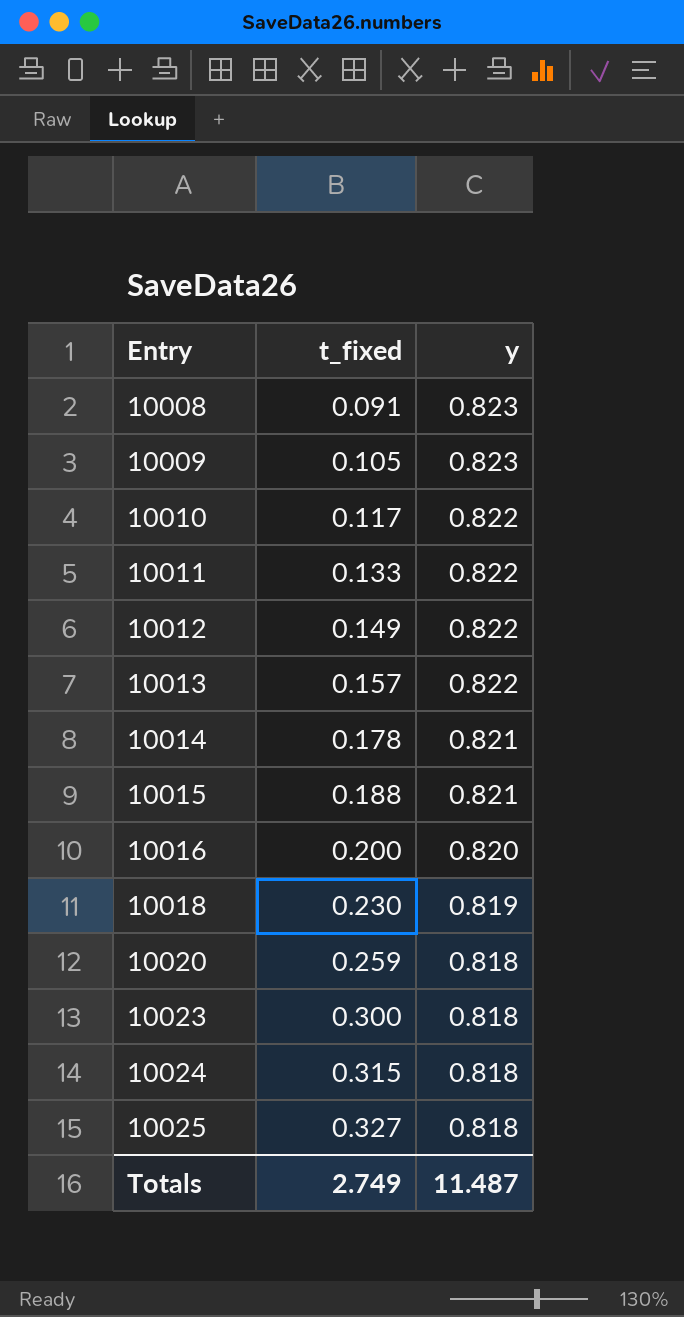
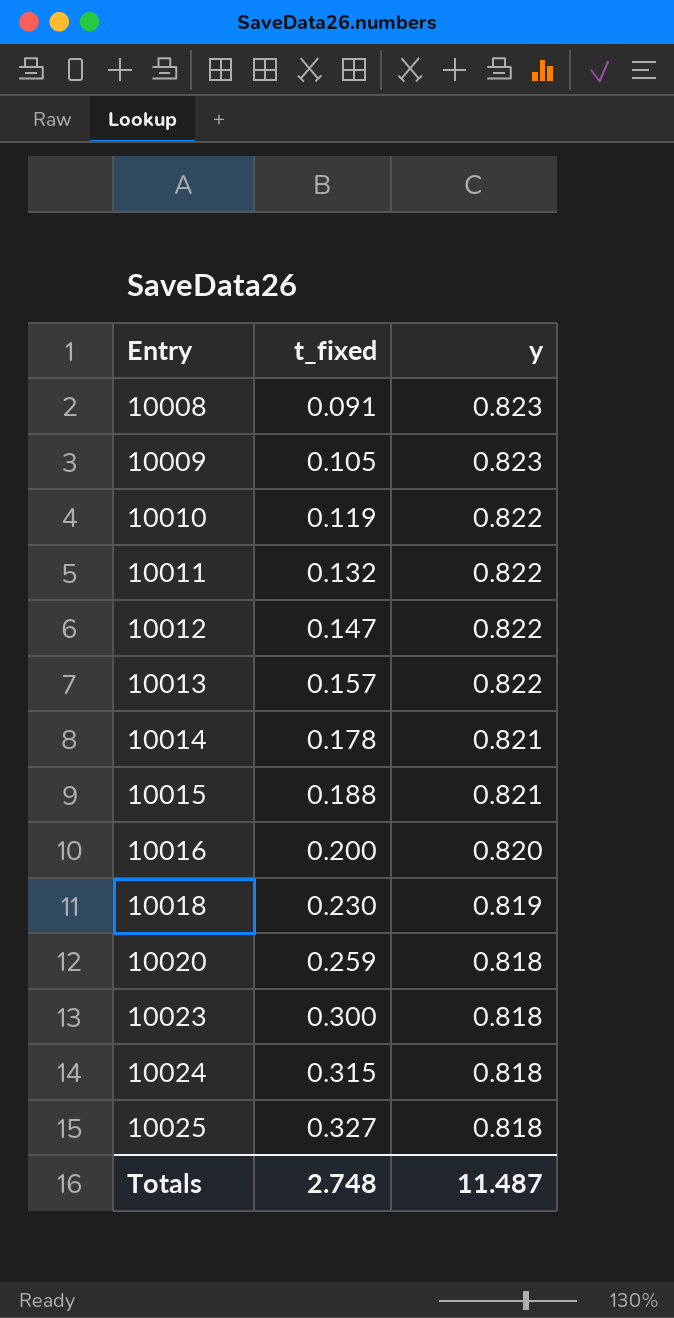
10010 | t_fixed: 0.117 -> 0.119
10011 | t_fixed: 0.133 -> 0.132
10012 | t_fixed: 0.149 -> 0.147
Totals | t_fixed: 2.749 -> 2.748

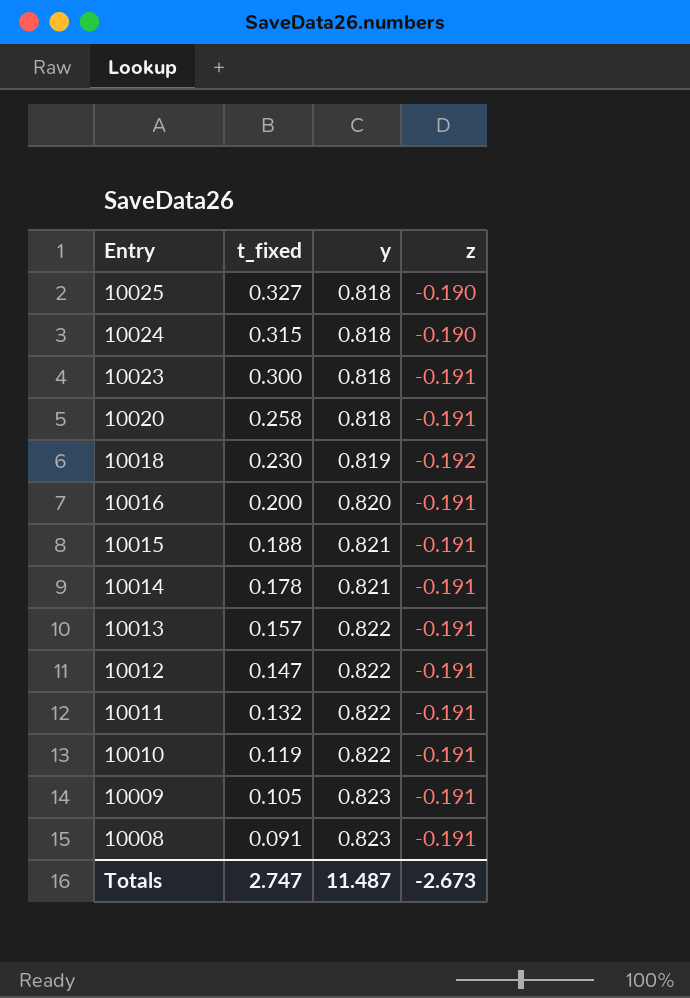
row order: Entry ascending -> Entry descending
column z | position: none -> 4
10020 | t_fixed: 0.259 -> 0.258
Totals | t_fixed: 2.748 -> 2.747

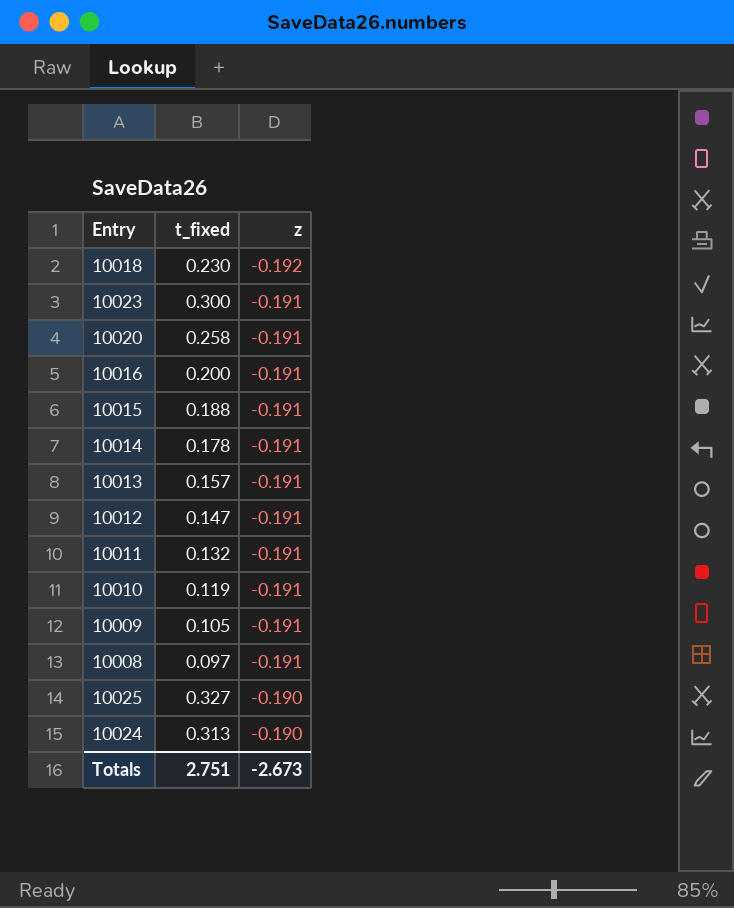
row order: Entry descending -> z ascending
column y | position: 3 -> none
10008 | t_fixed: 0.091 -> 0.097
10024 | t_fixed: 0.315 -> 0.313
Totals | t_fixed: 2.747 -> 2.751

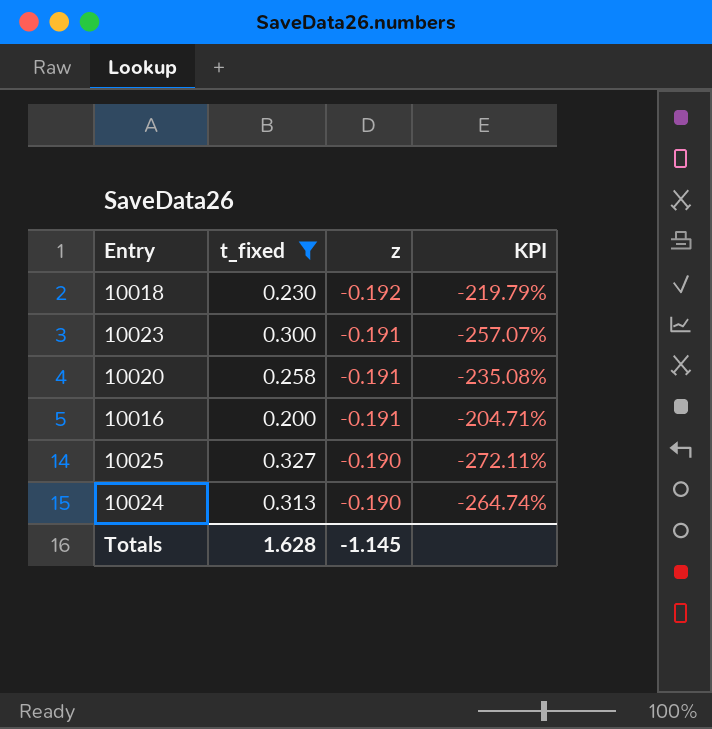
filter: none -> t_fixed >= 0.200
column KPI | formula: none -> ([t_fixed] - [z]) / [z]
Totals | t_fixed: 2.751 -> 1.628
Totals | z: -2.673 -> -1.145

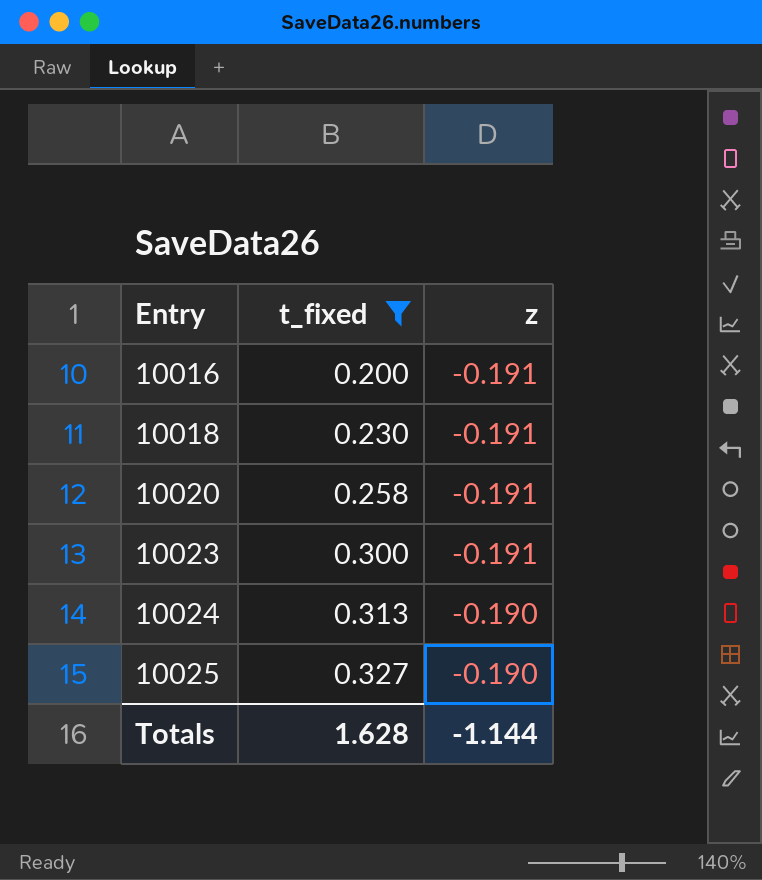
row order: z ascending -> Entry ascending
column KPI | formula: ([t_fixed] - [z]) / [z] -> none
10018 | z: -0.192 -> -0.191
Totals | z: -1.145 -> -1.144

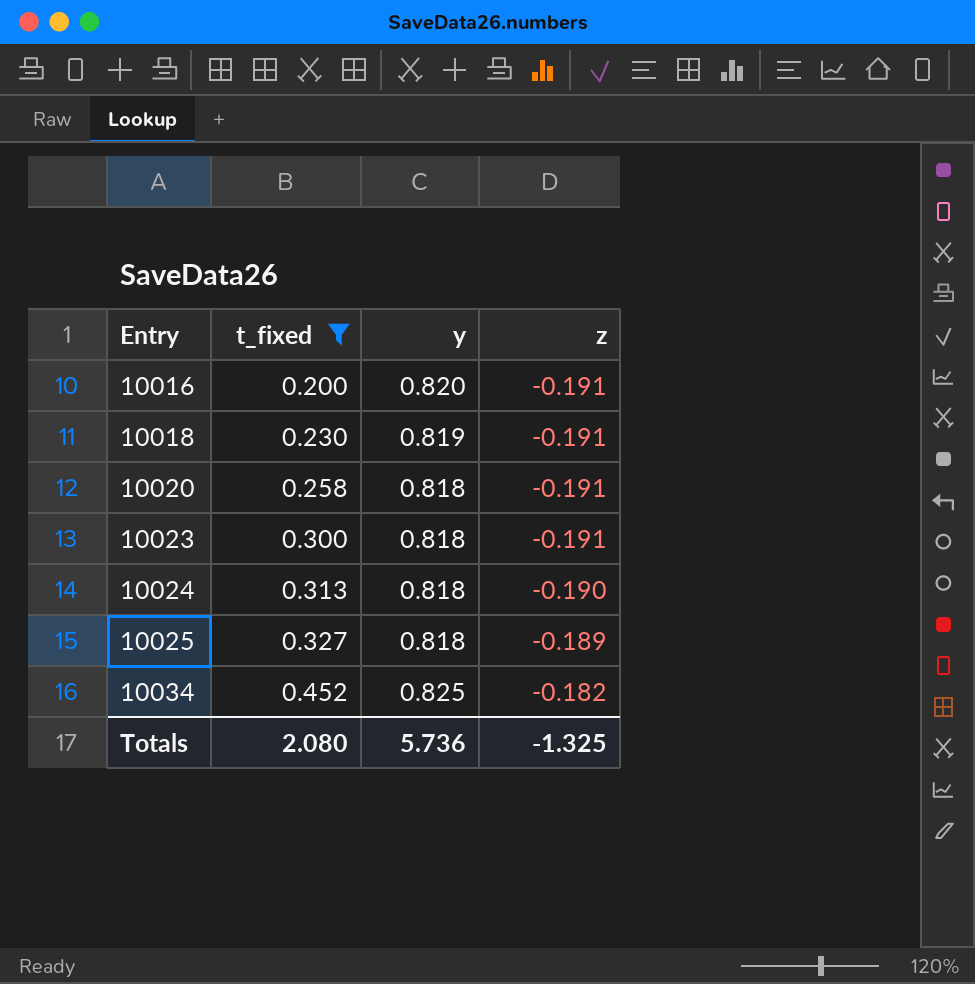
column y | position: none -> 3
10025 | z: -0.190 -> -0.189
row 10034: none -> 0.452 | 0.825 | -0.182
Totals | t_fixed: 1.628 -> 2.080
Totals | z: -1.144 -> -1.325

